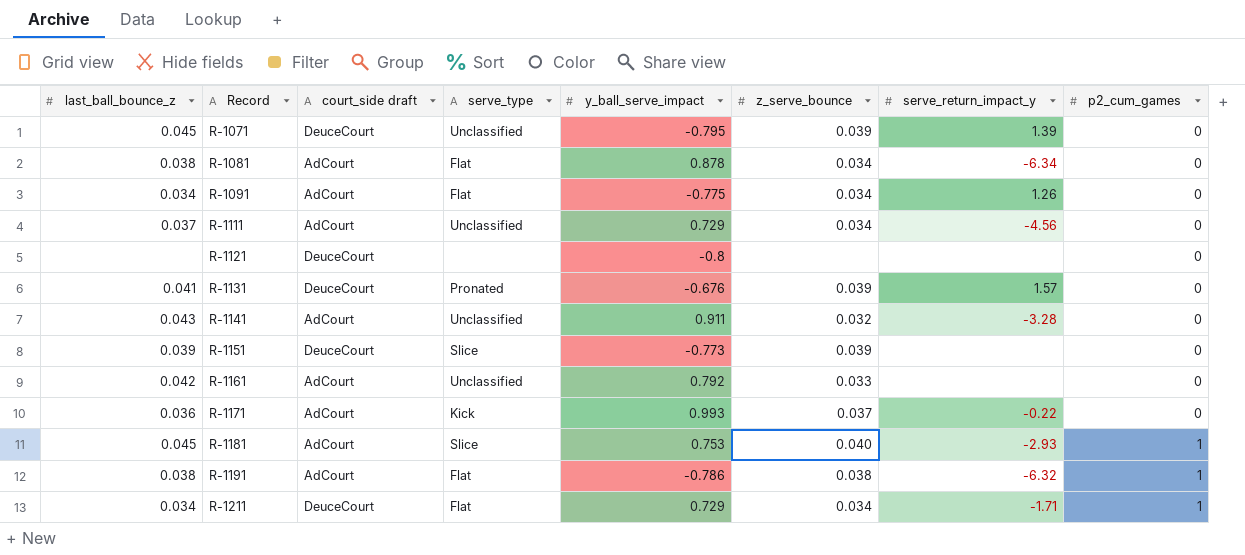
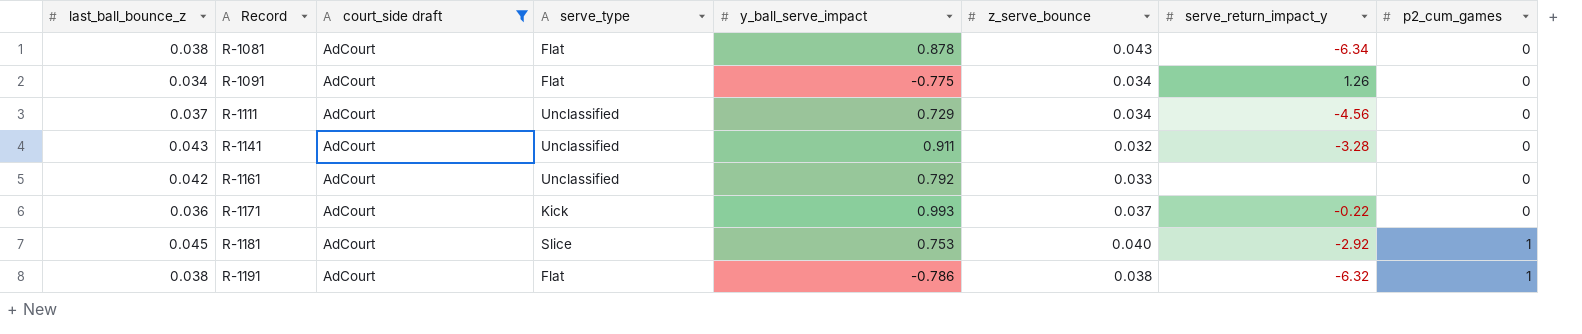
filter: none -> court_side draft = AdCourt
R-1081 | z_serve_bounce: 0.034 -> 0.043
R-1181 | serve_return_impact_y: -2.93 -> -2.92

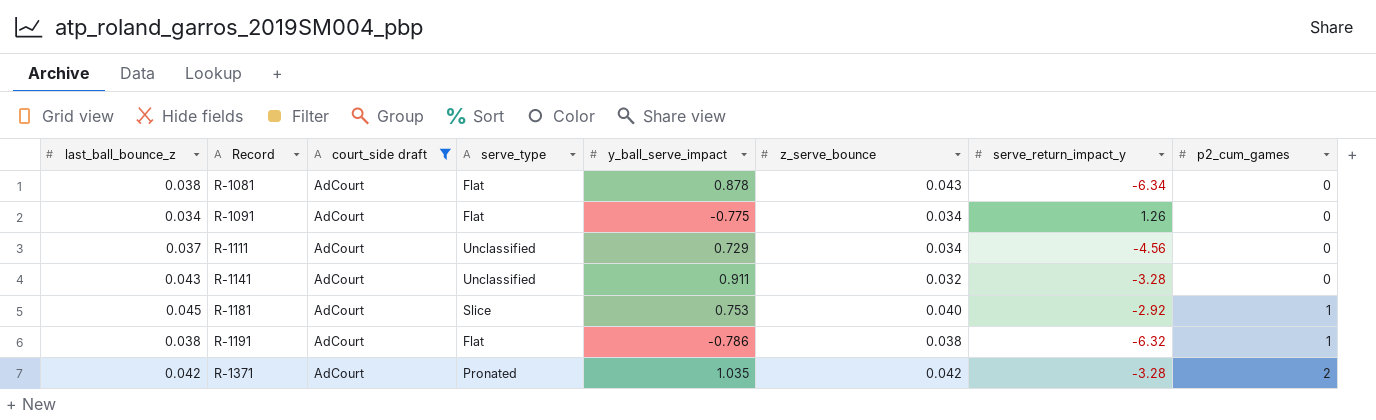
row R-1161: 0.042 | AdCourt | Unclassified | 0.792 | 0.033 | none | 0 -> none
row R-1171: 0.036 | AdCourt | Kick | 0.993 | 0.037 | -0.22 | 0 -> none
row R-1371: none -> 0.042 | AdCourt | Pronated | 1.035 | 0.042 | -3.28 | 2

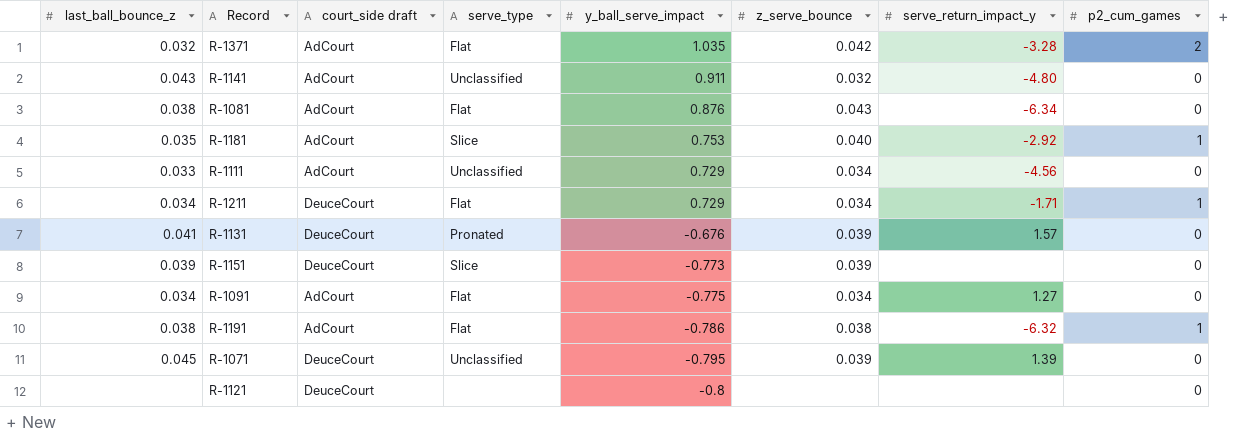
filter: court_side draft = AdCourt -> none
row order: Record ascending -> y_ball_serve_impact descending
R-1371 | last_ball_bounce_z: 0.042 -> 0.032
R-1371 | serve_type: Pronated -> Flat
R-1141 | serve_return_impact_y: -3.28 -> -4.80
R-1081 | y_ball_serve_impact: 0.878 -> 0.876
R-1181 | last_ball_bounce_z: 0.045 -> 0.035
R-1111 | last_ball_bounce_z: 0.037 -> 0.033
R-1091 | serve_return_impact_y: 1.26 -> 1.27

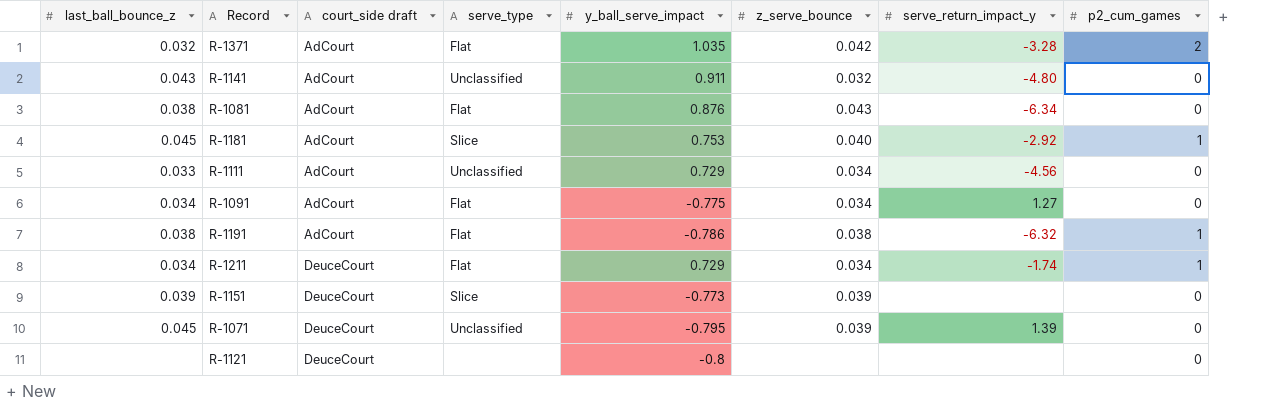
row order: y_ball_serve_impact descending -> court_side draft ascending
row R-1131: 0.041 | DeuceCourt | Pronated | -0.676 | 0.039 | 1.57 | 0 -> none
R-1181 | last_ball_bounce_z: 0.035 -> 0.045
R-1211 | serve_return_impact_y: -1.71 -> -1.74

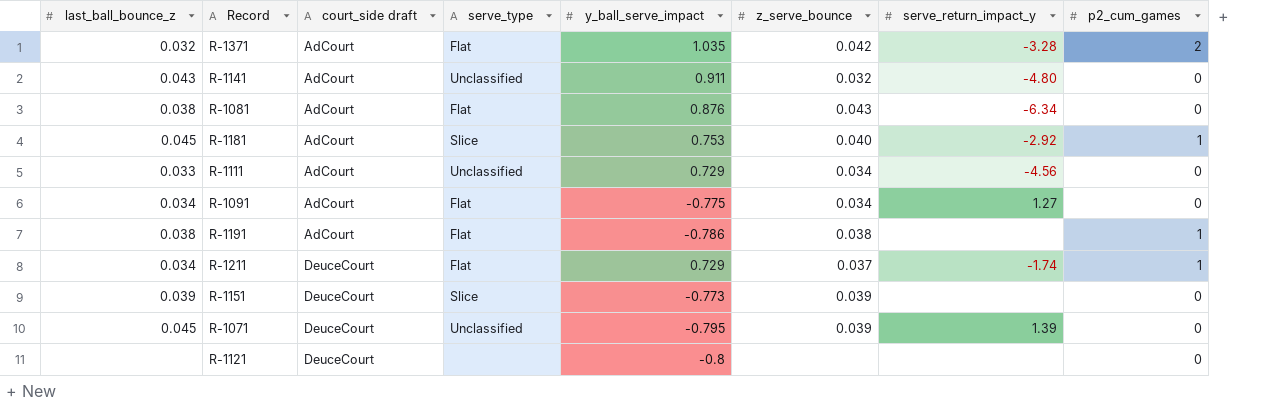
R-1191 | serve_return_impact_y: -6.32 -> none
R-1211 | z_serve_bounce: 0.034 -> 0.037

